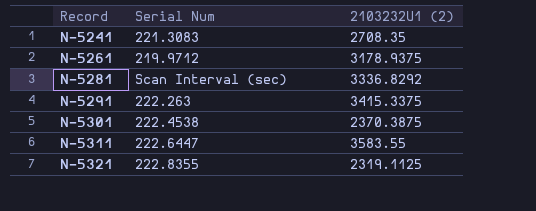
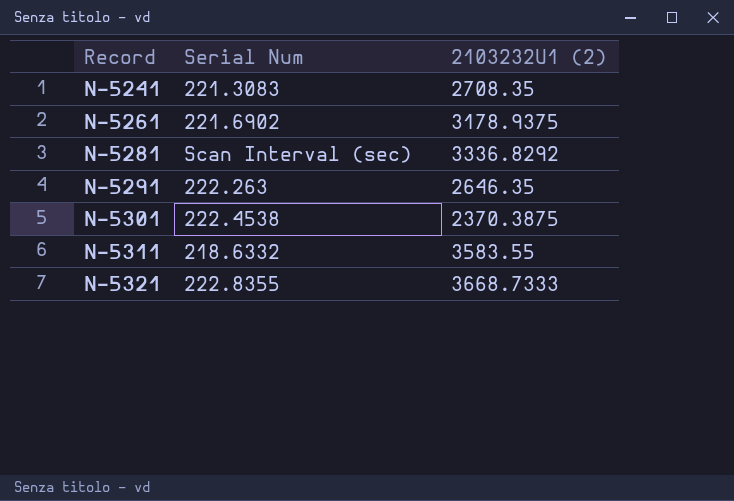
N-5261 | Serial Num: 219.9712 -> 221.6902
N-5291 | 2103232U1 (2): 3415.3375 -> 2646.35
N-5311 | Serial Num: 222.6447 -> 218.6332
N-5321 | 2103232U1 (2): 2319.1125 -> 3668.7333

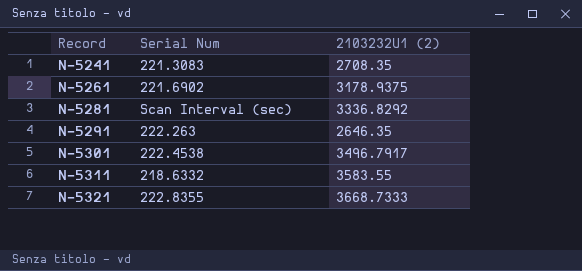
N-5301 | 2103232U1 (2): 2370.3875 -> 3496.7917

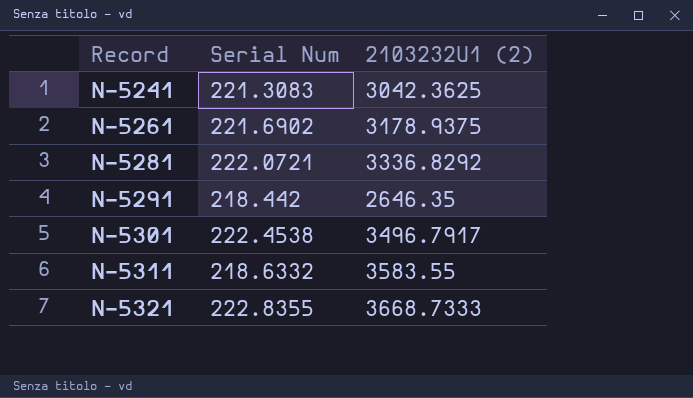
N-5241 | 2103232U1 (2): 2708.35 -> 3042.3625
N-5281 | Serial Num: Scan Interval (sec) -> 222.0721
N-5291 | Serial Num: 222.263 -> 218.442

